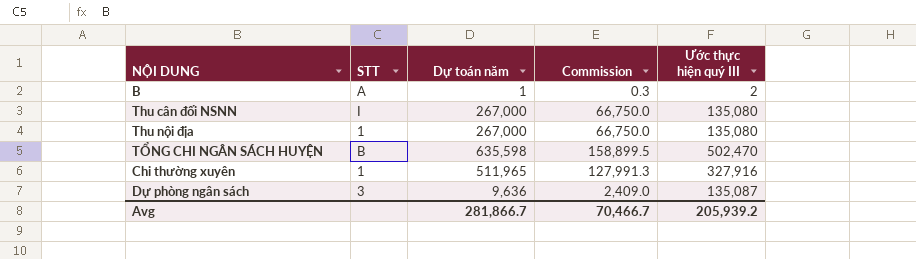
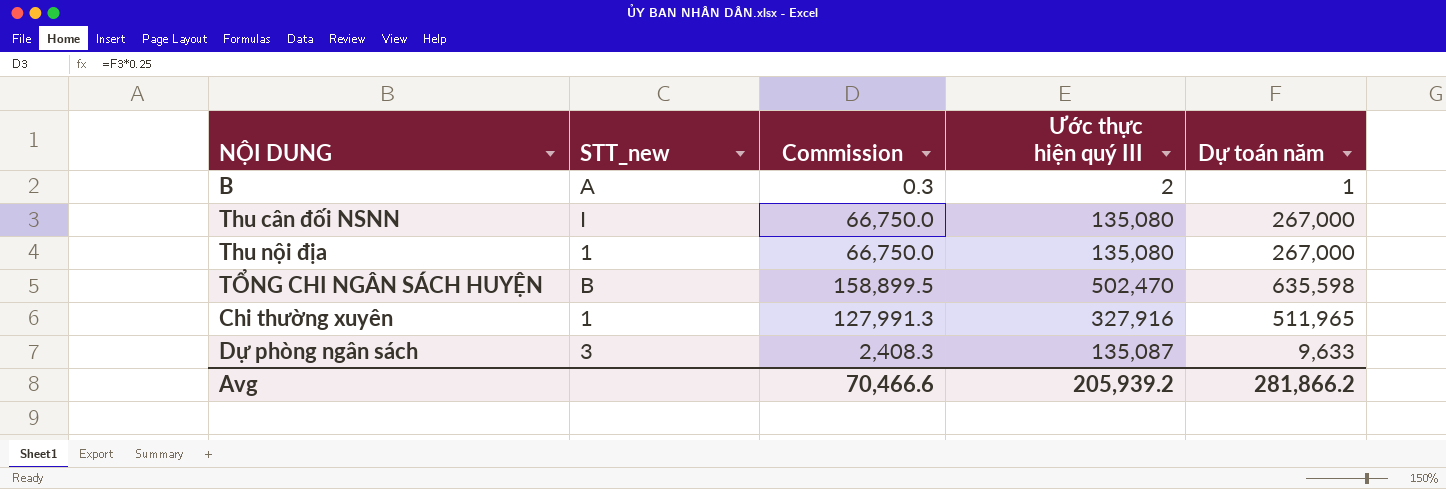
column name: STT -> STT_new
column Dự toán năm | position: 3 -> 5
Dự phòng ngân sách | Commission: 2,409.0 -> 2,408.3
Dự phòng ngân sách | Dự toán năm: 9,636 -> 9,633
Avg | Commission: 70,466.7 -> 70,466.6
Avg | Dự toán năm: 281,866.7 -> 281,866.2

